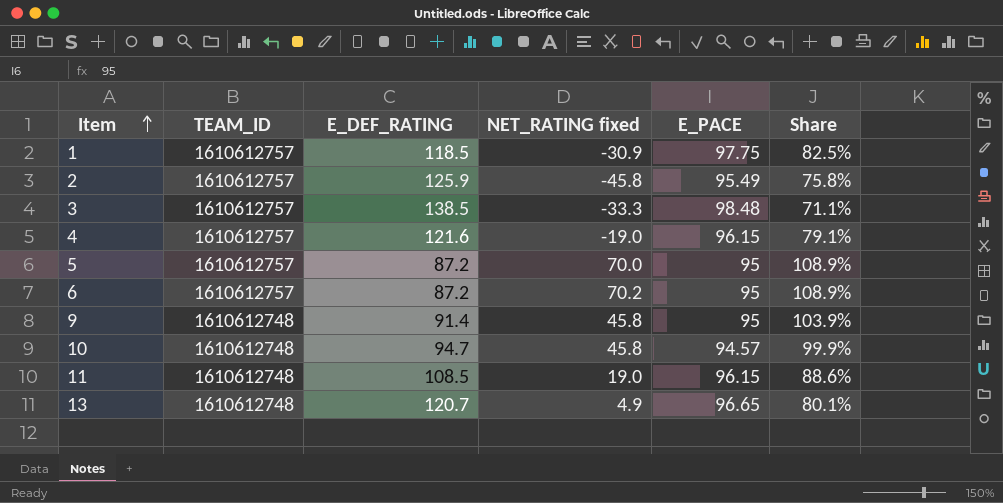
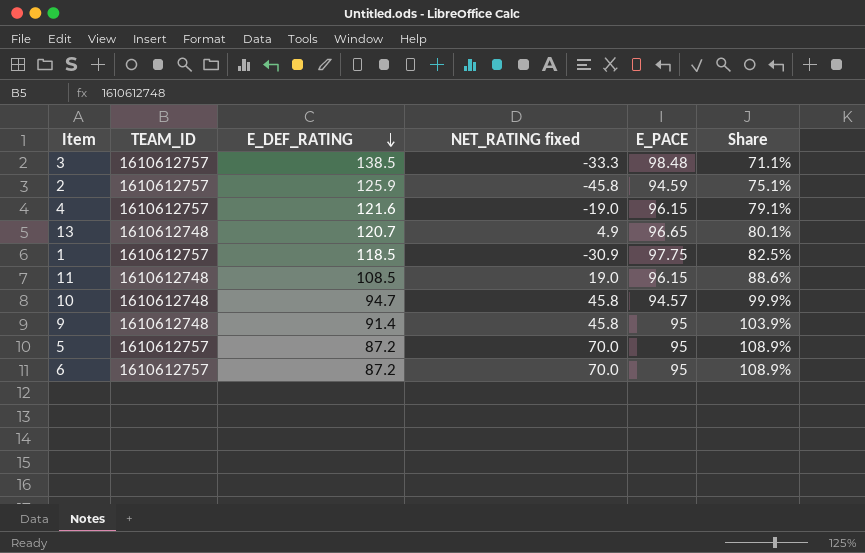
row order: Item ascending -> E_DEF_RATING descending
2 | E_PACE: 95.49 -> 94.59
2 | Share: 75.8% -> 75.1%
6 | NET_RATING fixed: 70.2 -> 70.0

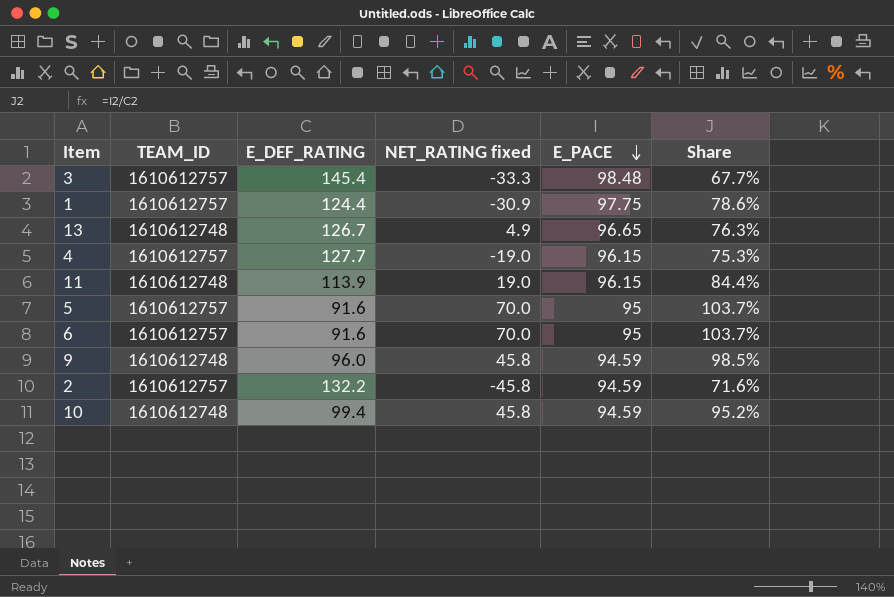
row order: E_DEF_RATING descending -> E_PACE descending
3 | E_DEF_RATING: 138.5 -> 145.4
3 | Share: 71.1% -> 67.7%
1 | E_DEF_RATING: 118.5 -> 124.4
1 | Share: 82.5% -> 78.6%
13 | E_DEF_RATING: 120.7 -> 126.7
13 | Share: 80.1% -> 76.3%
4 | E_DEF_RATING: 121.6 -> 127.7
4 | Share: 79.1% -> 75.3%
11 | E_DEF_RATING: 108.5 -> 113.9
11 | Share: 88.6% -> 84.4%
5 | E_DEF_RATING: 87.2 -> 91.6
5 | Share: 108.9% -> 103.7%
6 | E_DEF_RATING: 87.2 -> 91.6
6 | Share: 108.9% -> 103.7%
9 | E_DEF_RATING: 91.4 -> 96.0
9 | E_PACE: 95 -> 94.59
9 | Share: 103.9% -> 98.5%
2 | E_DEF_RATING: 125.9 -> 132.2
2 | Share: 75.1% -> 71.6%
10 | E_DEF_RATING: 94.7 -> 99.4
10 | E_PACE: 94.57 -> 94.59
10 | Share: 99.9% -> 95.2%

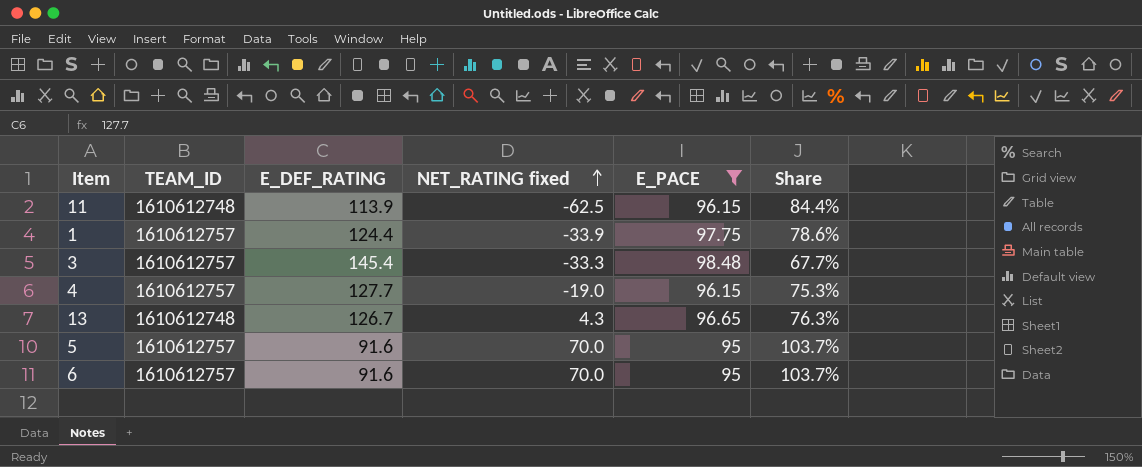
filter: none -> E_PACE != 94.59
row order: E_PACE descending -> NET_RATING fixed ascending
11 | NET_RATING fixed: 19.0 -> -62.5
1 | NET_RATING fixed: -30.9 -> -33.9
13 | NET_RATING fixed: 4.9 -> 4.3

